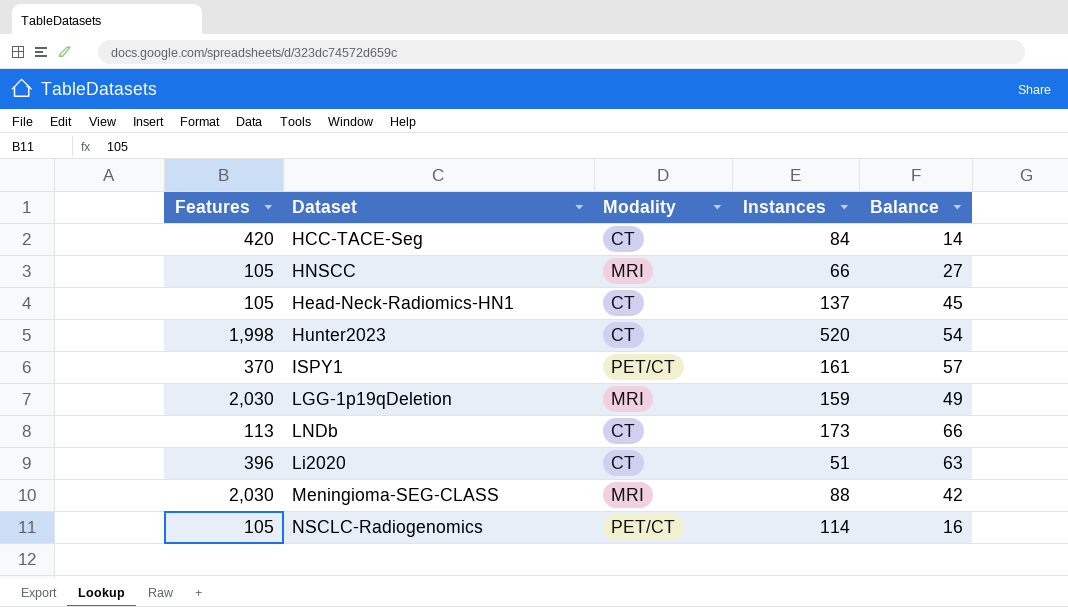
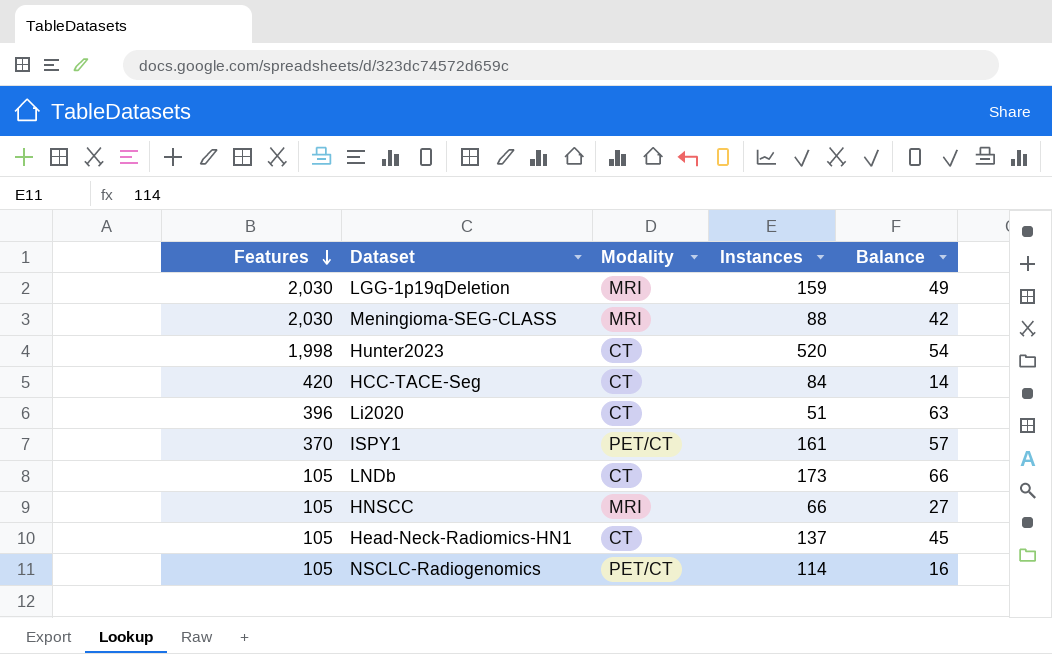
row order: none -> Features descending
LNDb | Features: 113 -> 105

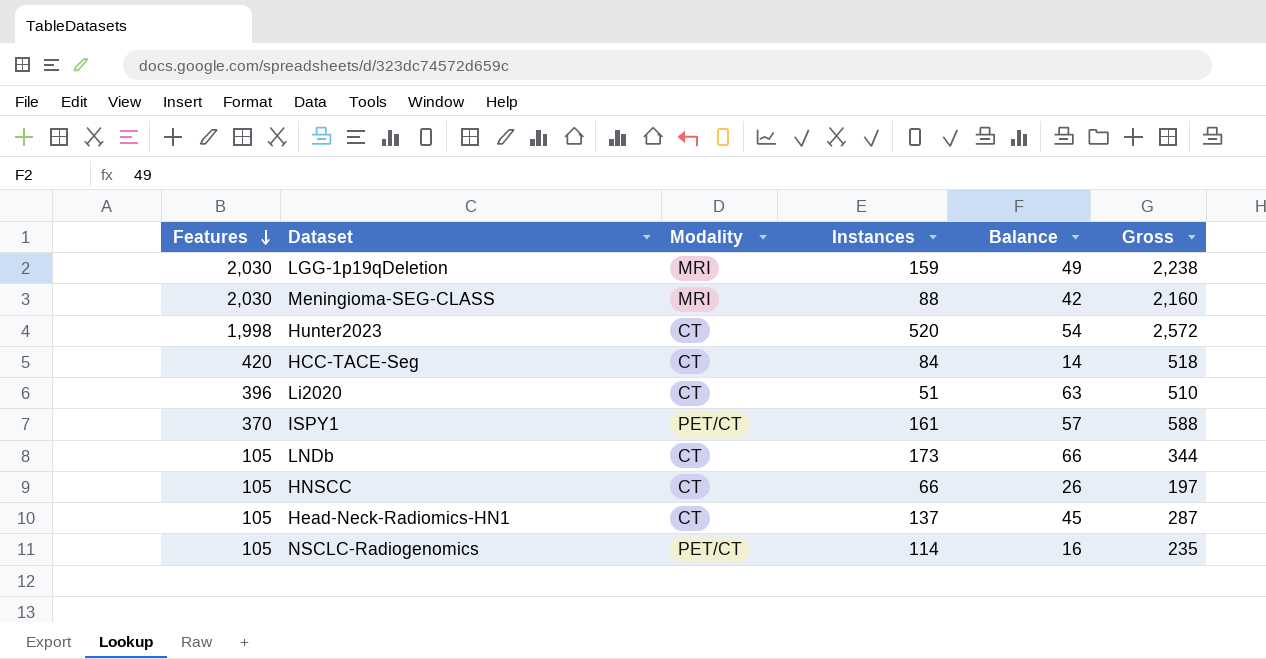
column Gross | formula: none -> [Features] + [Instances] + [Balance]
HNSCC | Modality: MRI -> CT
HNSCC | Balance: 27 -> 26

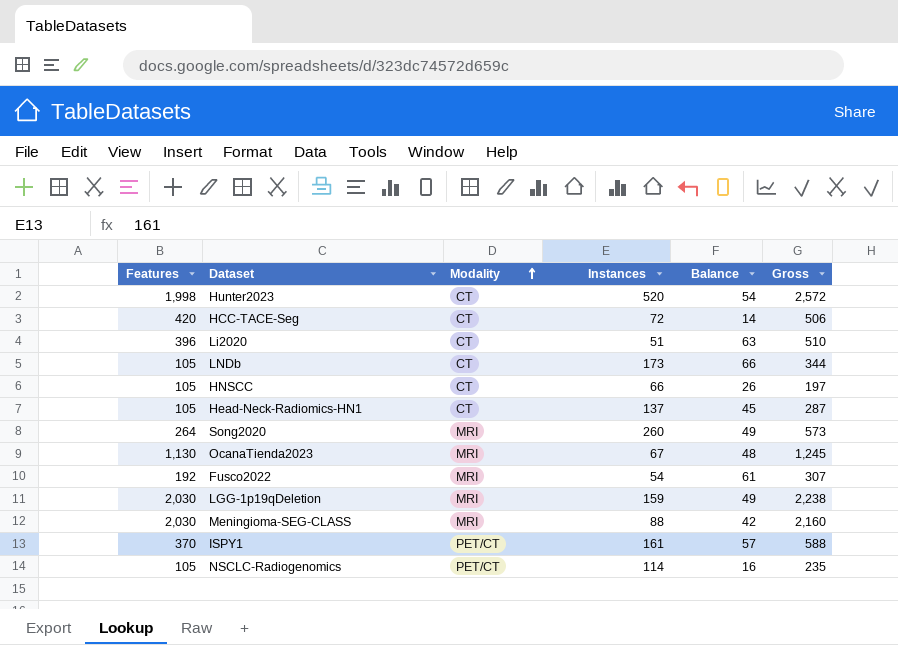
row order: Features descending -> Modality ascending
HCC-TACE-Seg | Instances: 84 -> 72
HCC-TACE-Seg | Gross: 518 -> 506
row Song2020: none -> 264 | MRI | 260 | 49 | 573
row OcanaTienda2023: none -> 1,130 | MRI | 67 | 48 | 1,245
row Fusco2022: none -> 192 | MRI | 54 | 61 | 307

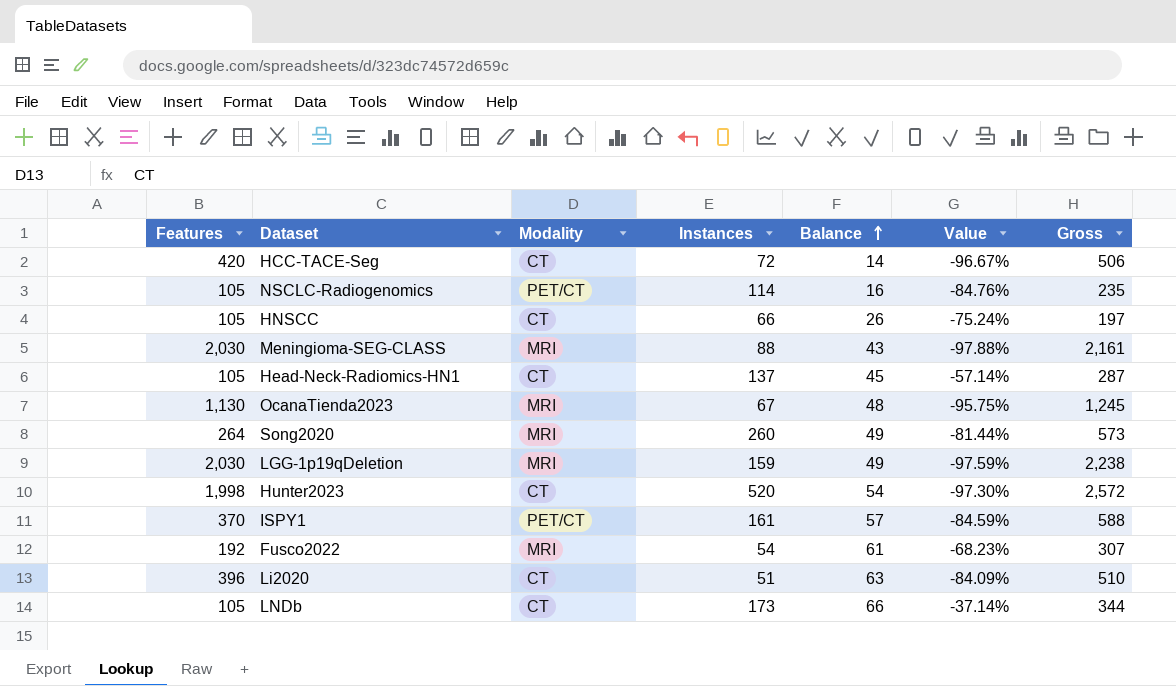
row order: Modality ascending -> Balance ascending
column Value | formula: none -> ([Balance] - [Features]) / [Features]
Meningioma-SEG-CLASS | Balance: 42 -> 43
Meningioma-SEG-CLASS | Gross: 2,160 -> 2,161

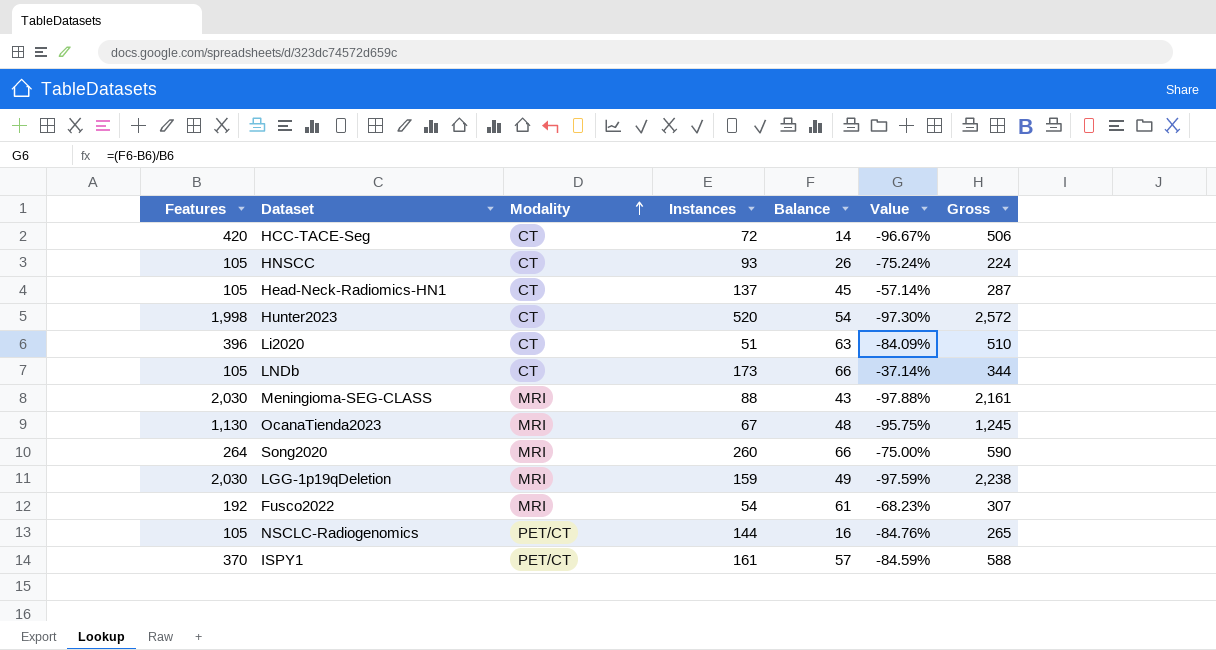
row order: Balance ascending -> Modality ascending
HNSCC | Instances: 66 -> 93
HNSCC | Gross: 197 -> 224
Song2020 | Balance: 49 -> 66
Song2020 | Value: -81.44% -> -75.00%
Song2020 | Gross: 573 -> 590
NSCLC-Radiogenomics | Instances: 114 -> 144
NSCLC-Radiogenomics | Gross: 235 -> 265

